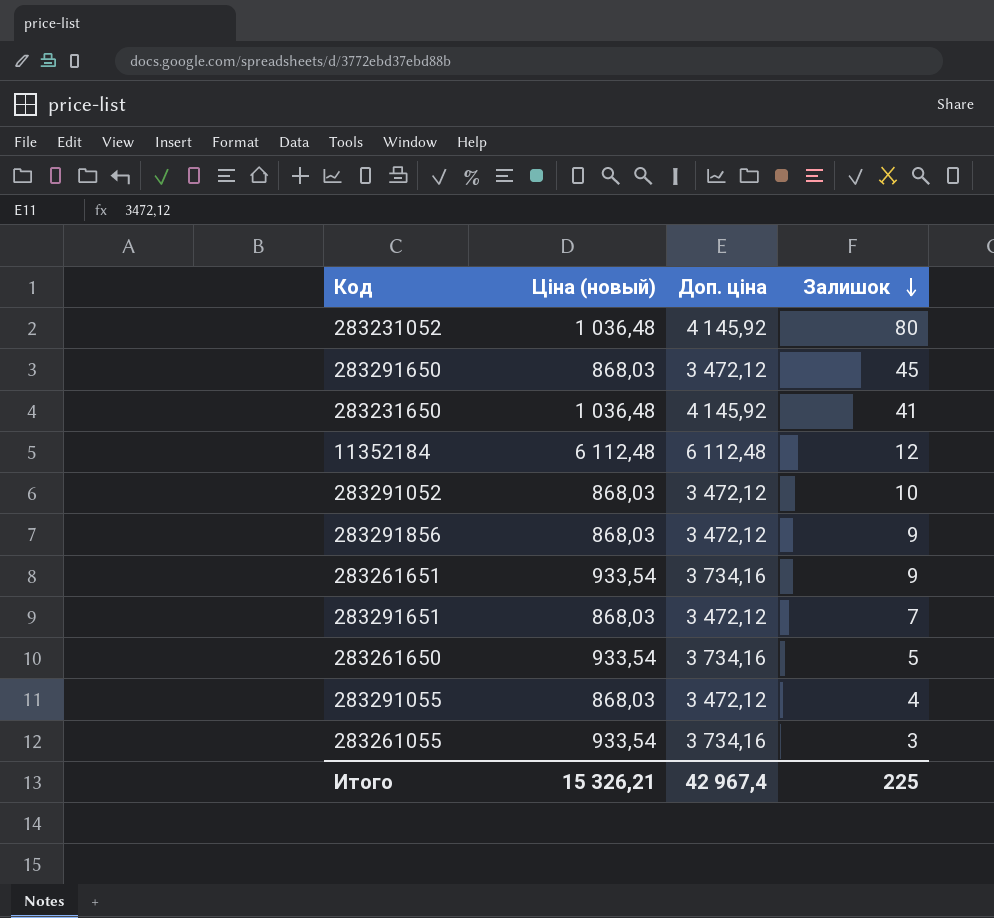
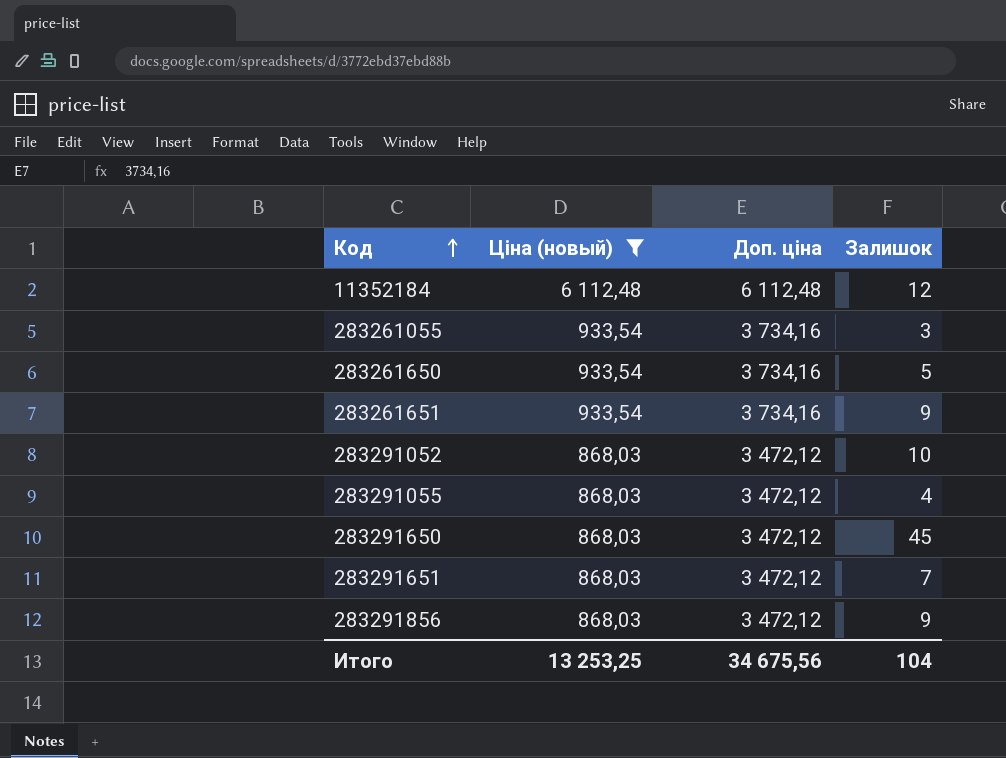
filter: none -> Ціна (новый) != 1 036,48
row order: Залишок descending -> Код ascending
Итого | Ціна (новый): 15 326,21 -> 13 253,25
Итого | Доп. ціна: 42 967,4 -> 34 675,56
Итого | Залишок: 225 -> 104

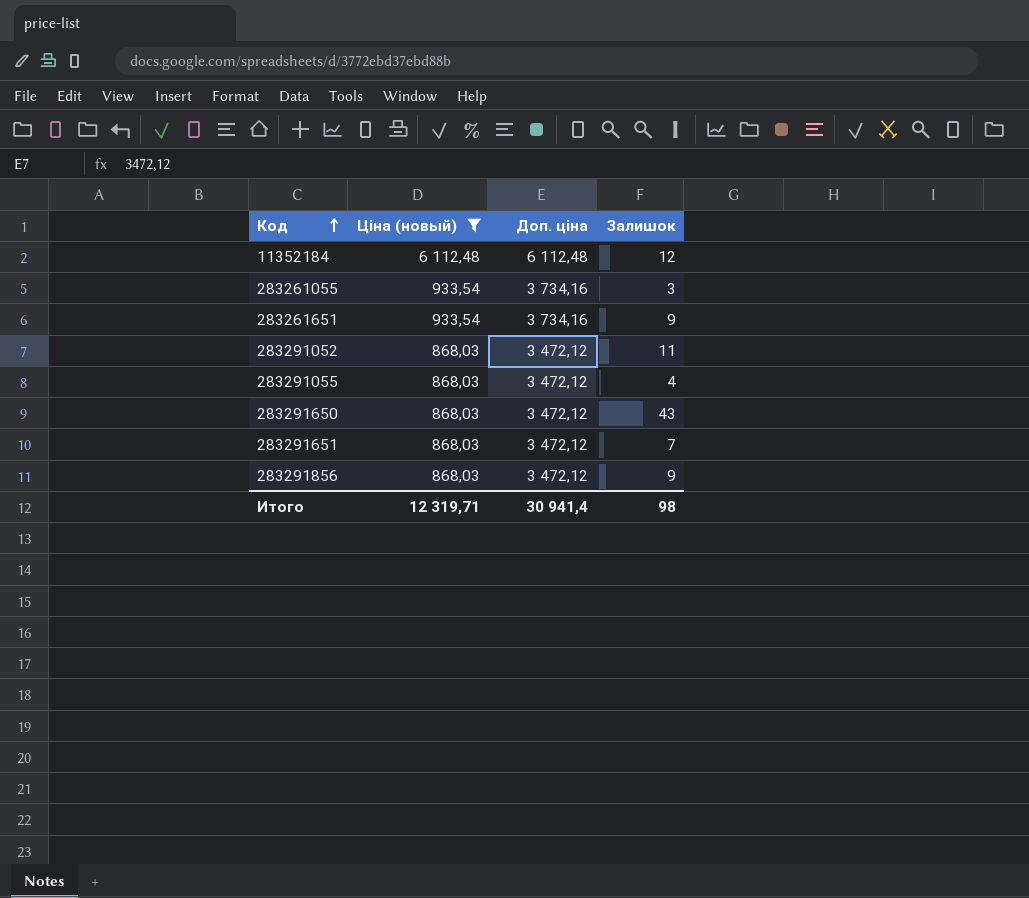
row 283261650: 933,54 | 3 734,16 | 5 -> none
283291052 | Залишок: 10 -> 11
283291650 | Залишок: 45 -> 43
Итого | Ціна (новый): 13 253,25 -> 12 319,71
Итого | Доп. ціна: 34 675,56 -> 30 941,4
Итого | Залишок: 104 -> 98

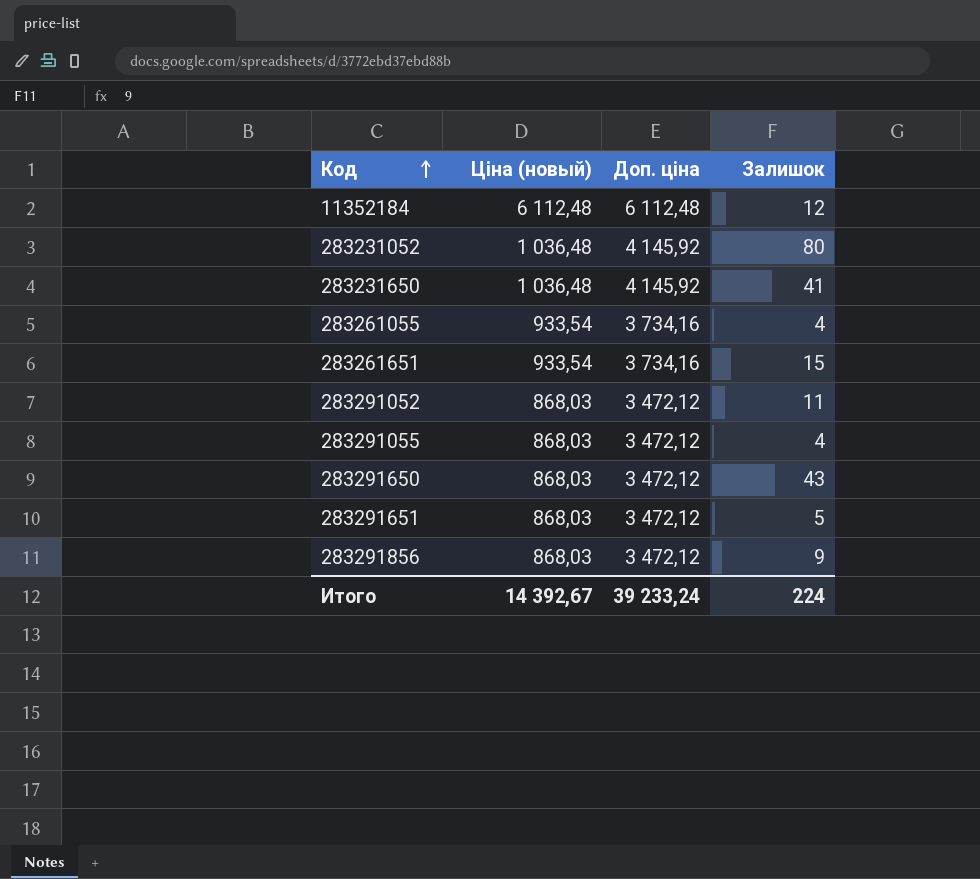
filter: Ціна (новый) != 1 036,48 -> none
283261055 | Залишок: 3 -> 4
283261651 | Залишок: 9 -> 15
283291651 | Залишок: 7 -> 5
Итого | Ціна (новый): 12 319,71 -> 14 392,67
Итого | Доп. ціна: 30 941,4 -> 39 233,24
Итого | Залишок: 98 -> 224

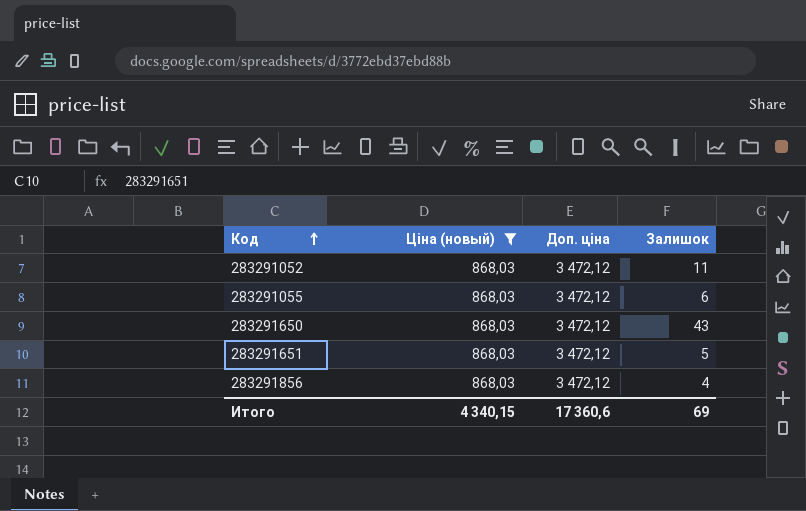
filter: none -> Ціна (новый) = 868,03
283291055 | Залишок: 4 -> 6
283291856 | Залишок: 9 -> 4
Итого | Ціна (новый): 14 392,67 -> 4 340,15
Итого | Доп. ціна: 39 233,24 -> 17 360,6
Итого | Залишок: 224 -> 69

